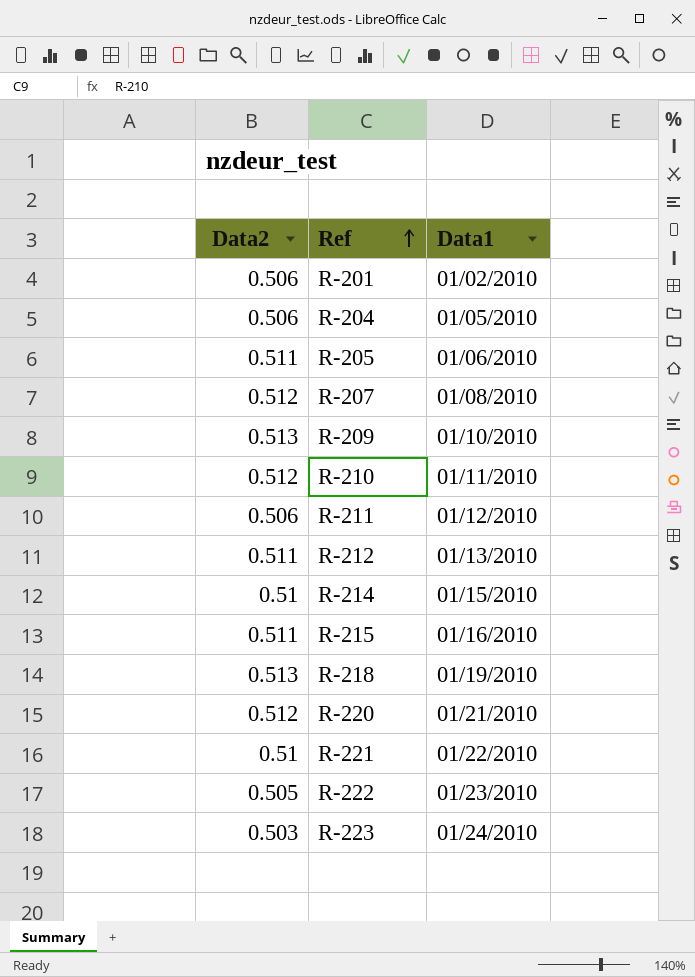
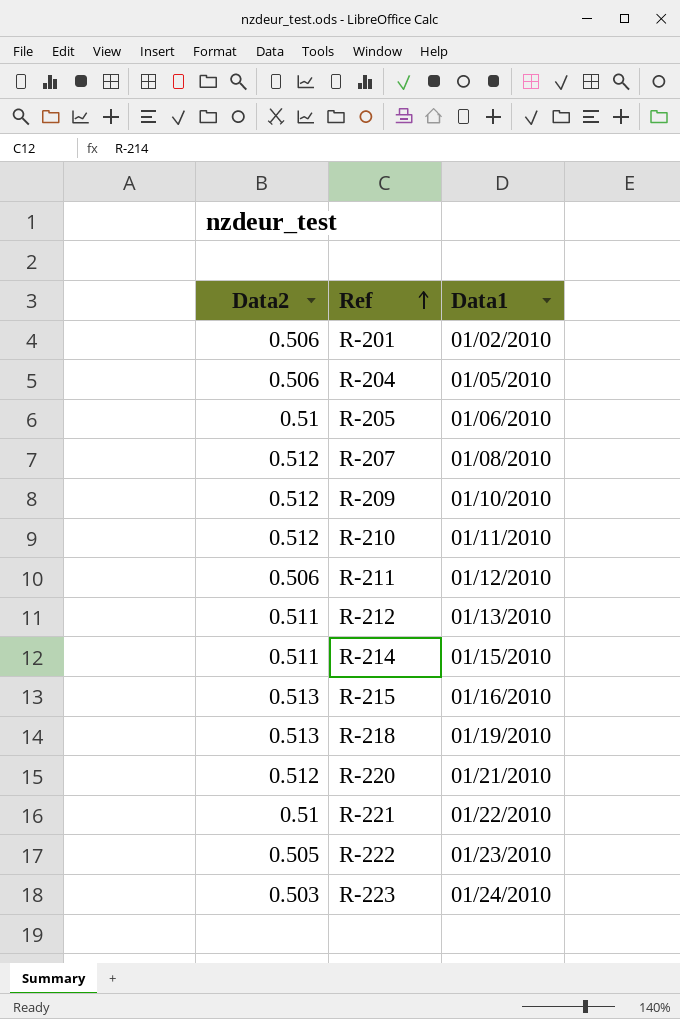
R-205 | Data2: 0.511 -> 0.51
R-209 | Data2: 0.513 -> 0.512
R-214 | Data2: 0.51 -> 0.511
R-215 | Data2: 0.511 -> 0.513

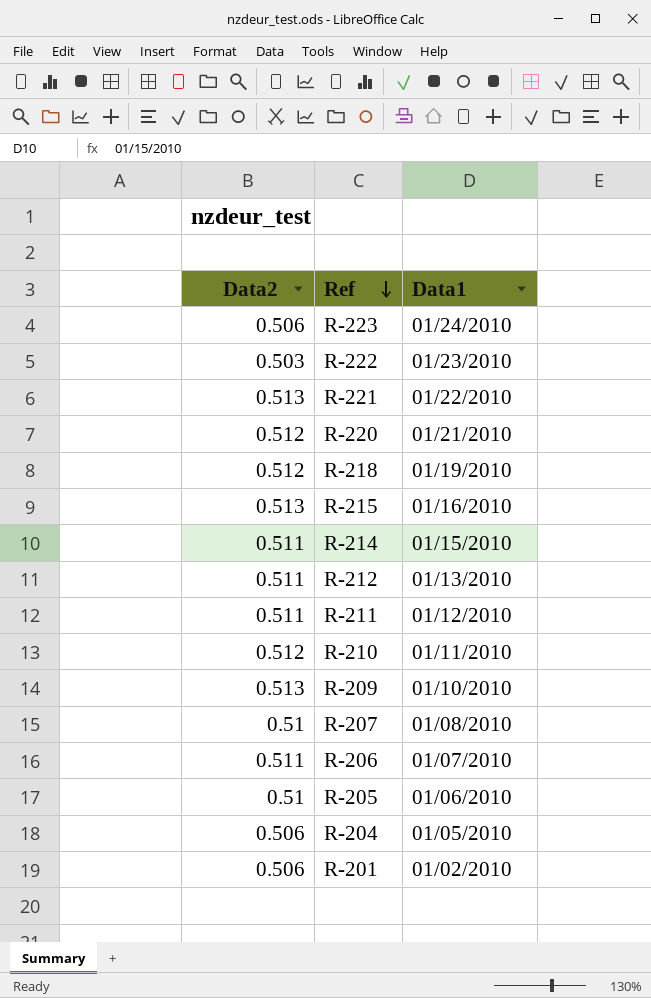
row order: Ref ascending -> Ref descending
R-223 | Data2: 0.503 -> 0.506
R-222 | Data2: 0.505 -> 0.503
R-221 | Data2: 0.51 -> 0.513
R-218 | Data2: 0.513 -> 0.512
R-211 | Data2: 0.506 -> 0.511
R-209 | Data2: 0.512 -> 0.513
R-207 | Data2: 0.512 -> 0.51
row R-206: none -> 0.511 | 01/07/2010

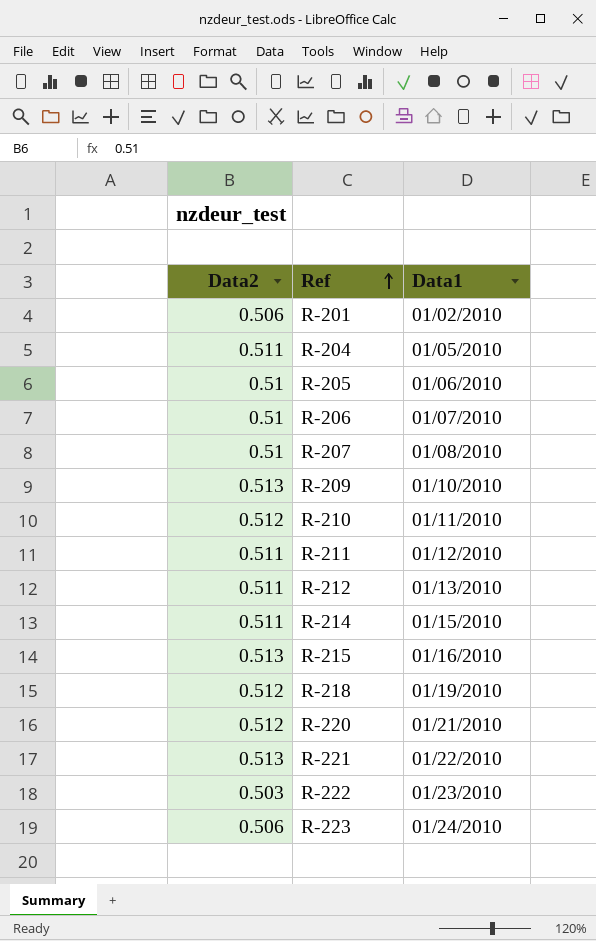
row order: Ref descending -> Ref ascending
R-204 | Data2: 0.506 -> 0.511
R-206 | Data2: 0.511 -> 0.51

